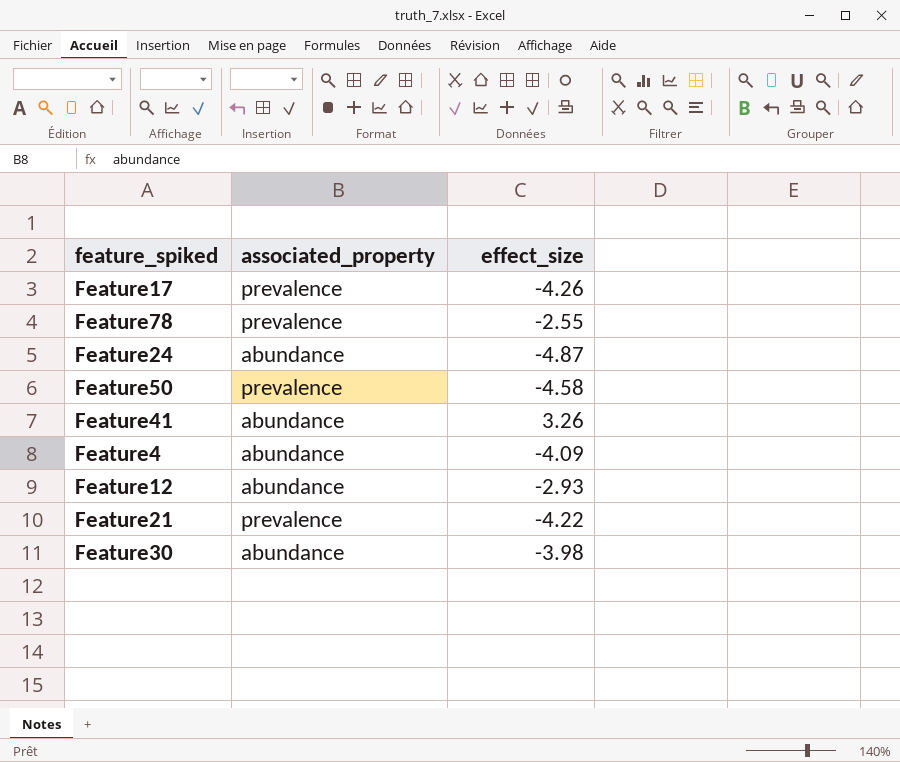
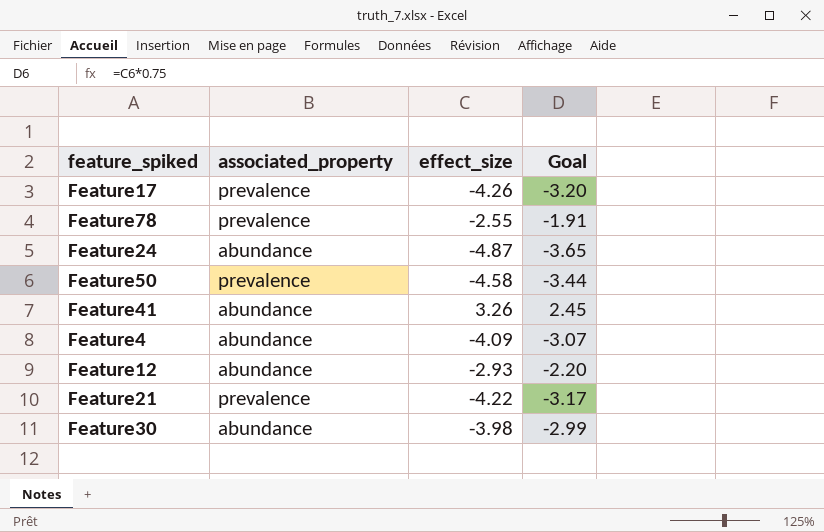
column Goal | formula: none -> [effect_size] * 0.75

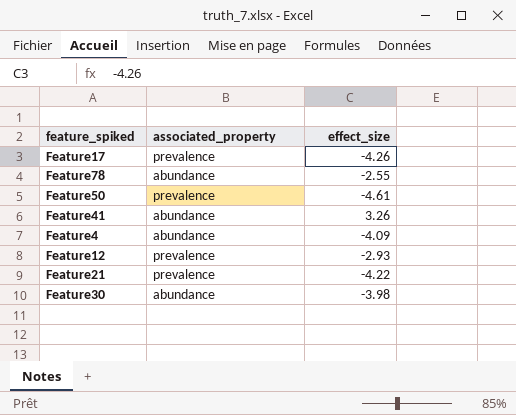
column Goal | formula: [effect_size] * 0.75 -> none
row Feature24: abundance | -4.87 | -3.65 -> none
Feature78 | associated_property: prevalence -> abundance
Feature50 | effect_size: -4.58 -> -4.61
Feature12 | associated_property: abundance -> prevalence

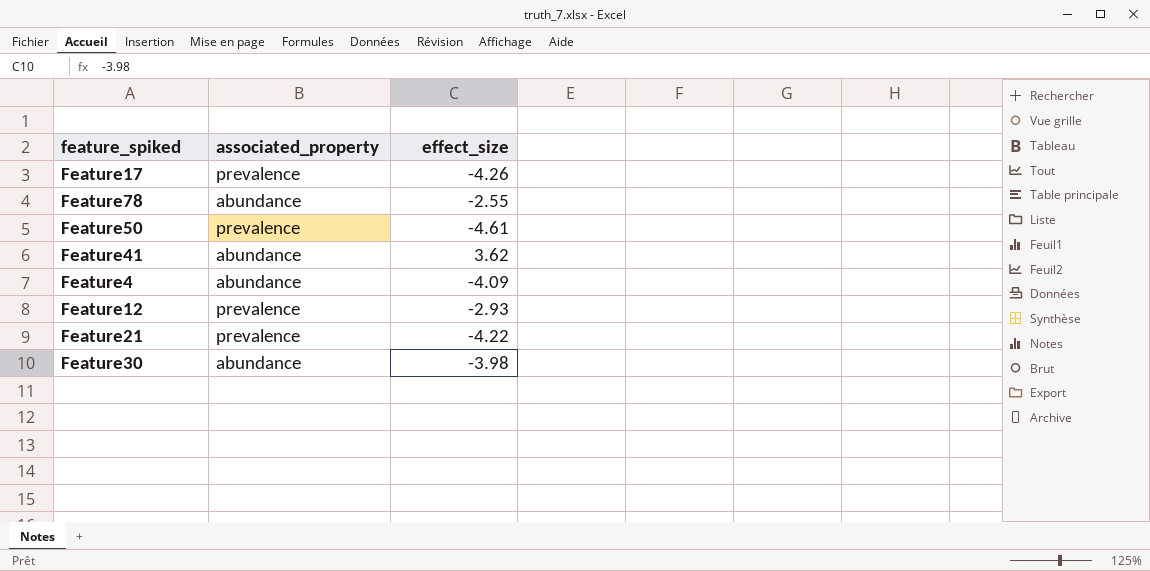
Feature41 | effect_size: 3.26 -> 3.62

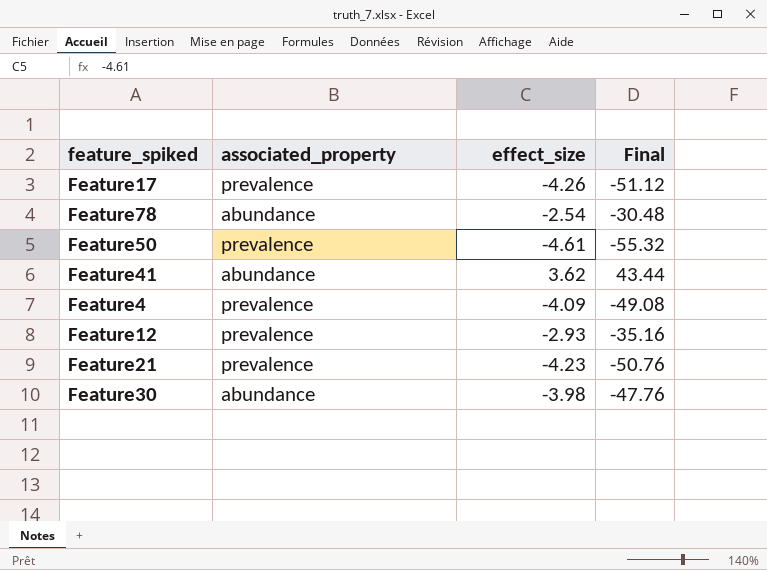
column Final | formula: none -> [effect_size] * 12
Feature78 | effect_size: -2.55 -> -2.54
Feature4 | associated_property: abundance -> prevalence
Feature21 | effect_size: -4.22 -> -4.23

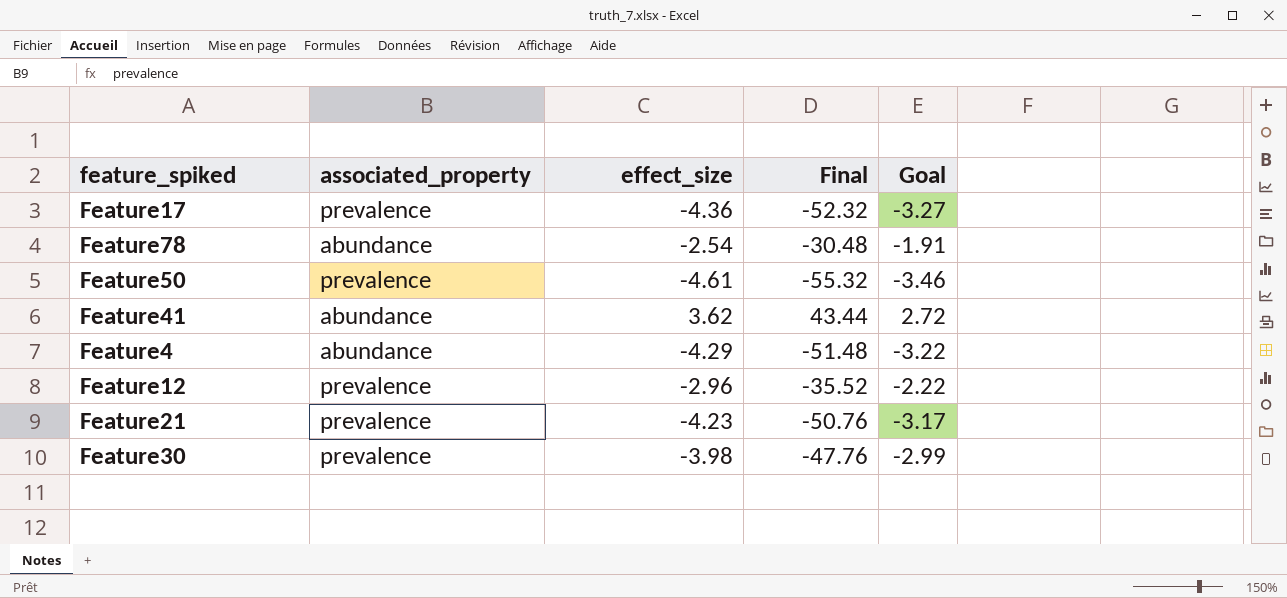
column Goal | formula: none -> [effect_size] * 0.75
Feature17 | effect_size: -4.26 -> -4.36
Feature17 | Final: -51.12 -> -52.32
Feature4 | associated_property: prevalence -> abundance
Feature4 | effect_size: -4.09 -> -4.29
Feature4 | Final: -49.08 -> -51.48
Feature12 | effect_size: -2.93 -> -2.96
Feature12 | Final: -35.16 -> -35.52
Feature30 | associated_property: abundance -> prevalence

